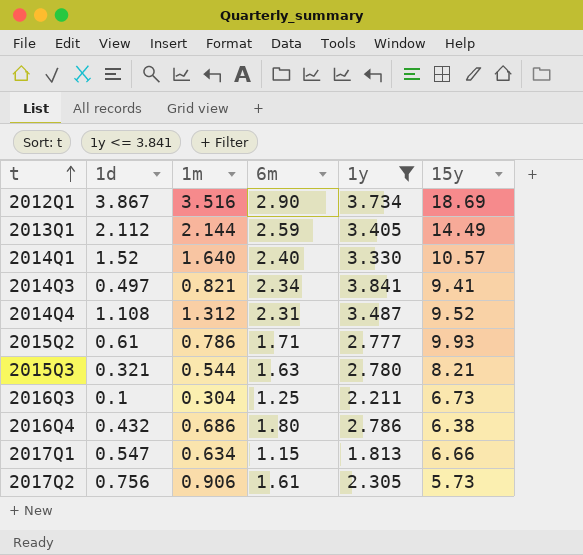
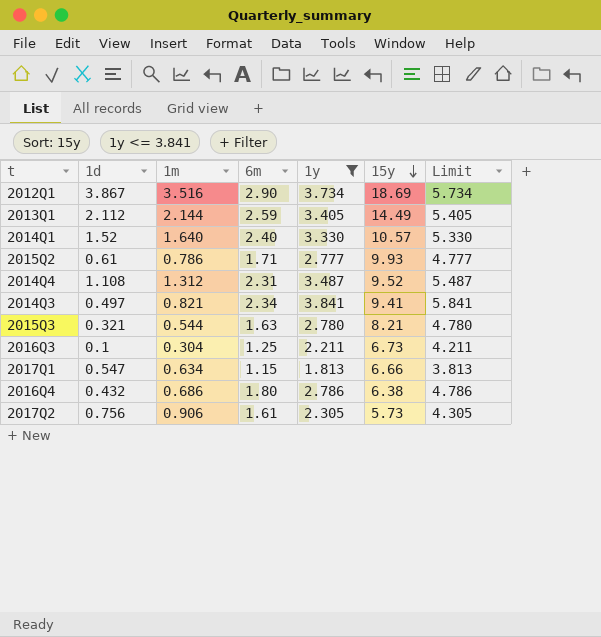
row order: t ascending -> 15y descending
column Limit | formula: none -> [1y] + 2

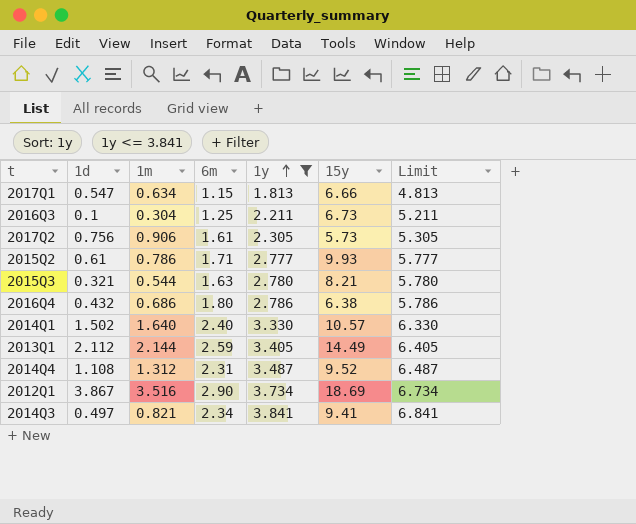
row order: 15y descending -> 1y ascending
column Limit | formula: [1y] + 2 -> [1y] + 3
2014Q1 | 1d: 1.52 -> 1.502

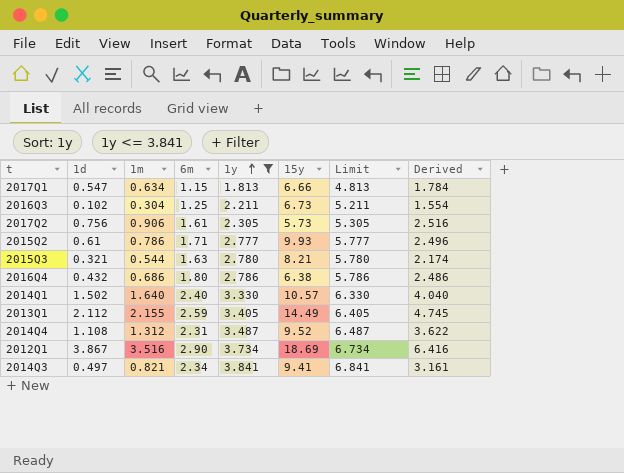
column Derived | formula: none -> [1m] + [6m]
2016Q3 | 1d: 0.1 -> 0.102
2013Q1 | 1m: 2.144 -> 2.155

